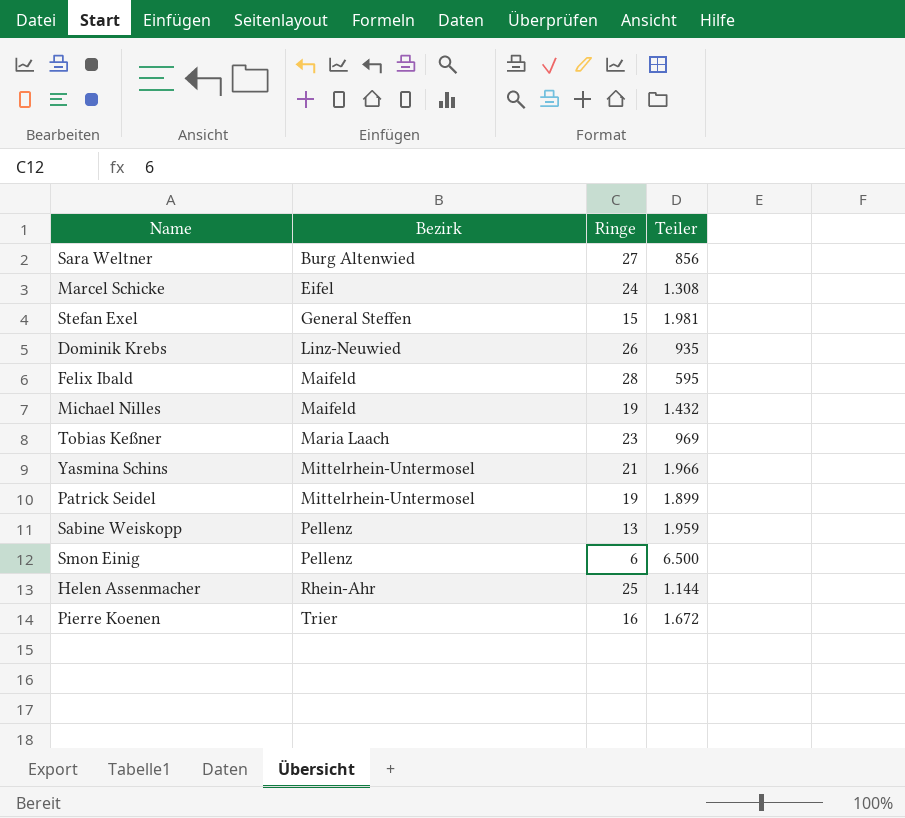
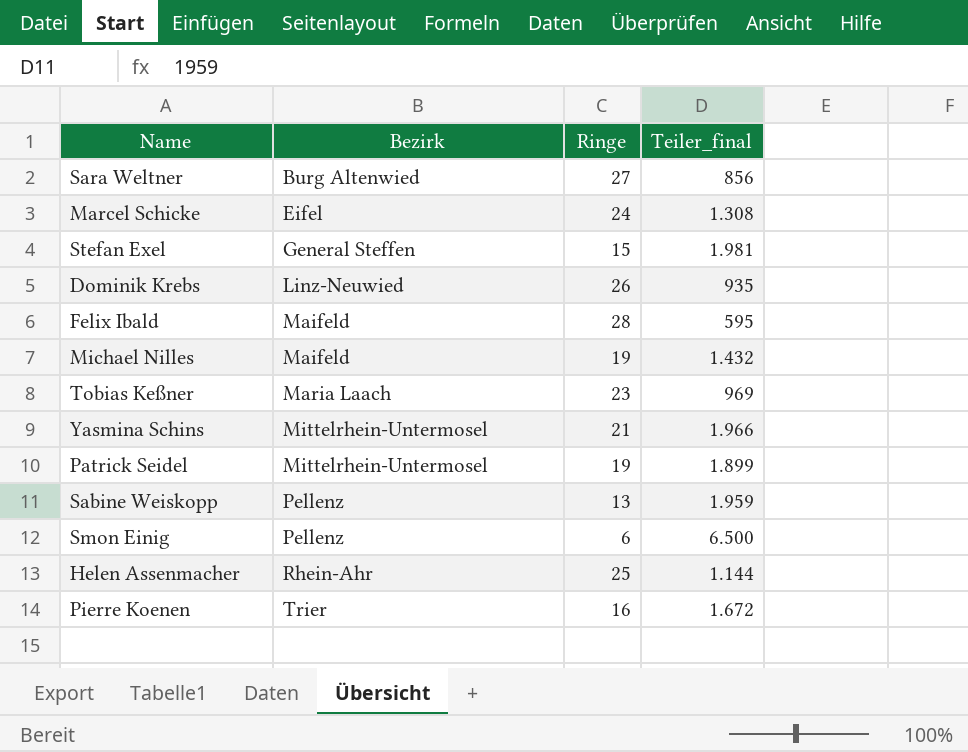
column name: Teiler -> Teiler_final

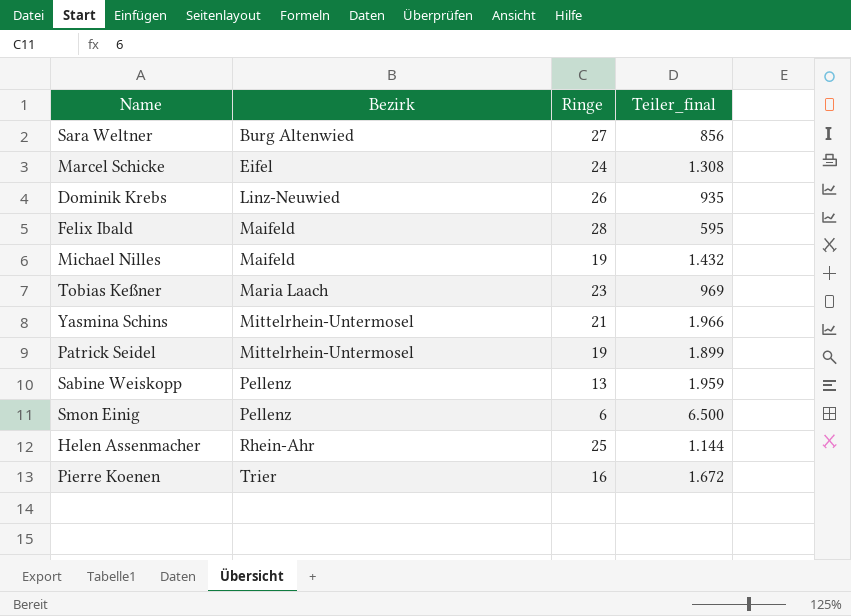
row Stefan Exel: General Steffen | 15 | 1.981 -> none

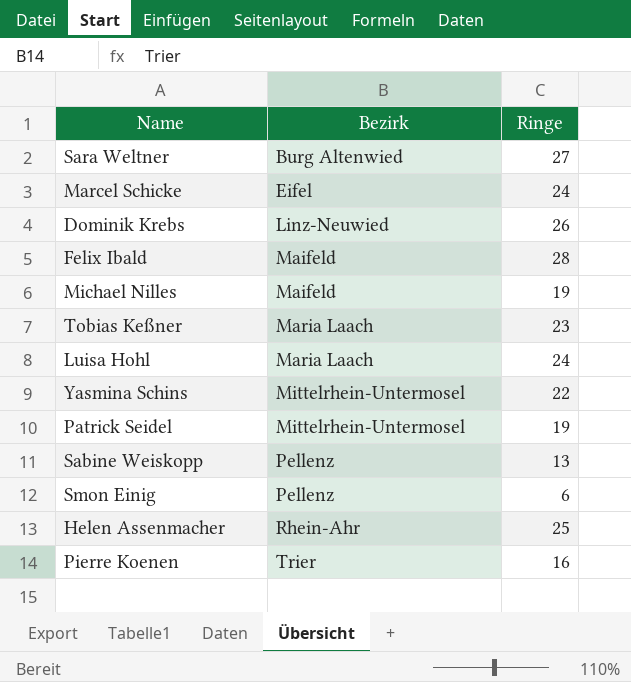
column Teiler_final | position: 4 -> none
row Luisa Hohl: none -> Maria Laach | 24
Yasmina Schins | Ringe: 21 -> 22

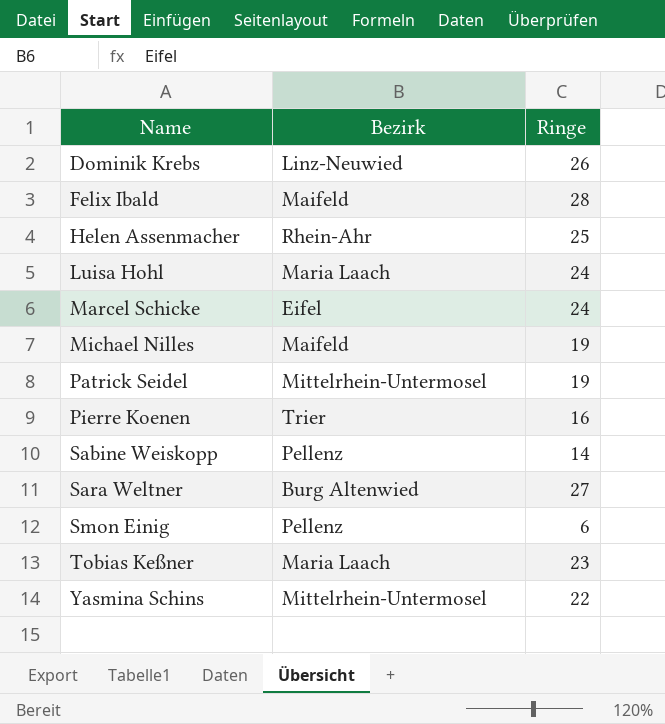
row order: Bezirk ascending -> Name ascending
Sabine Weiskopp | Ringe: 13 -> 14

